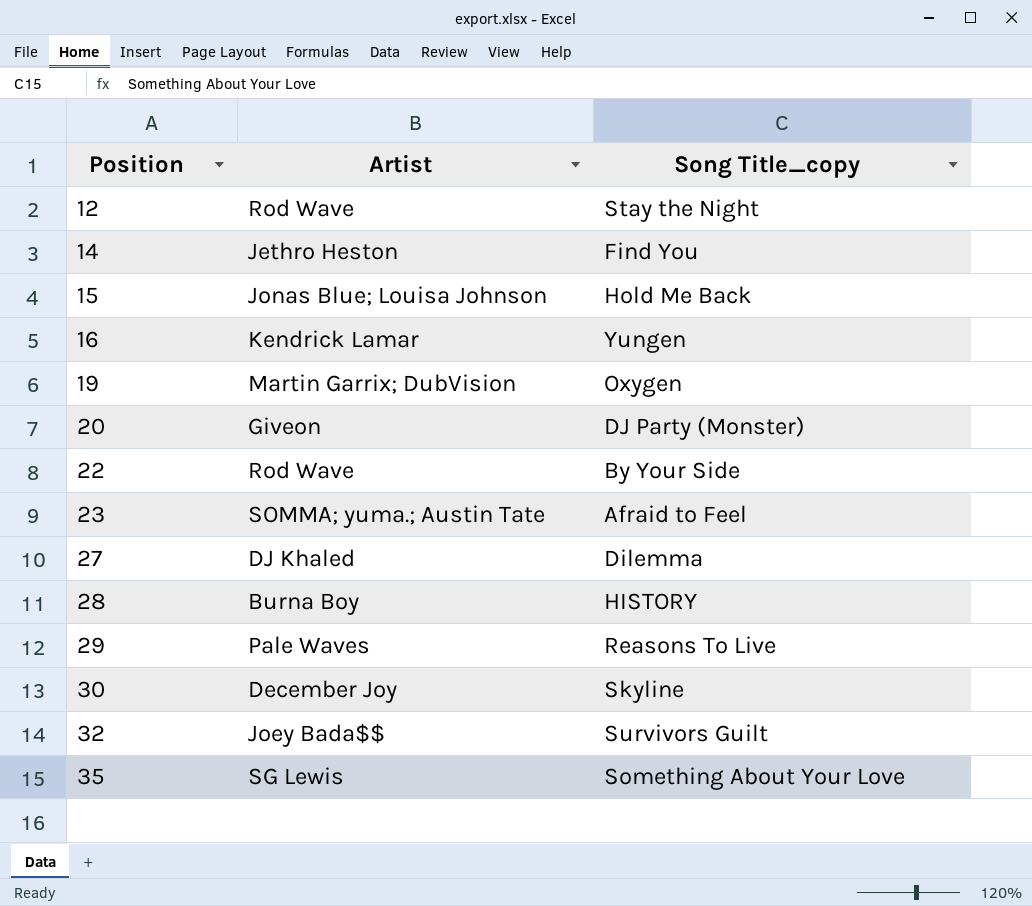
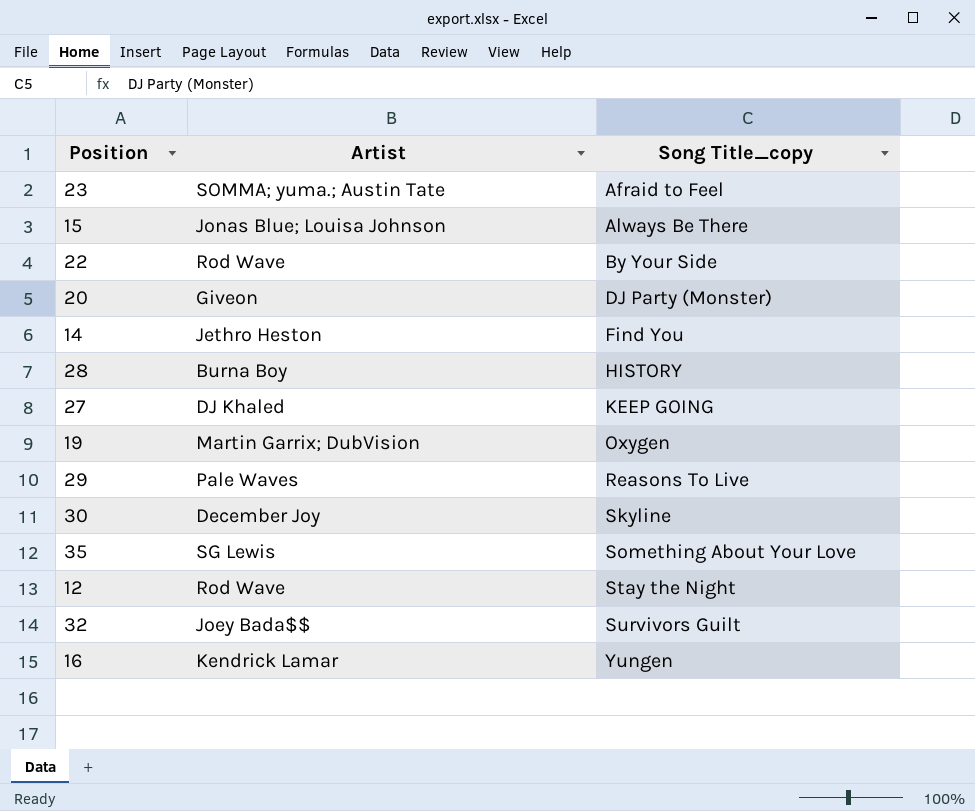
row order: Position ascending -> Song Title_copy ascending
15 | Song Title_copy: Hold Me Back -> Always Be There
27 | Song Title_copy: Dilemma -> KEEP GOING

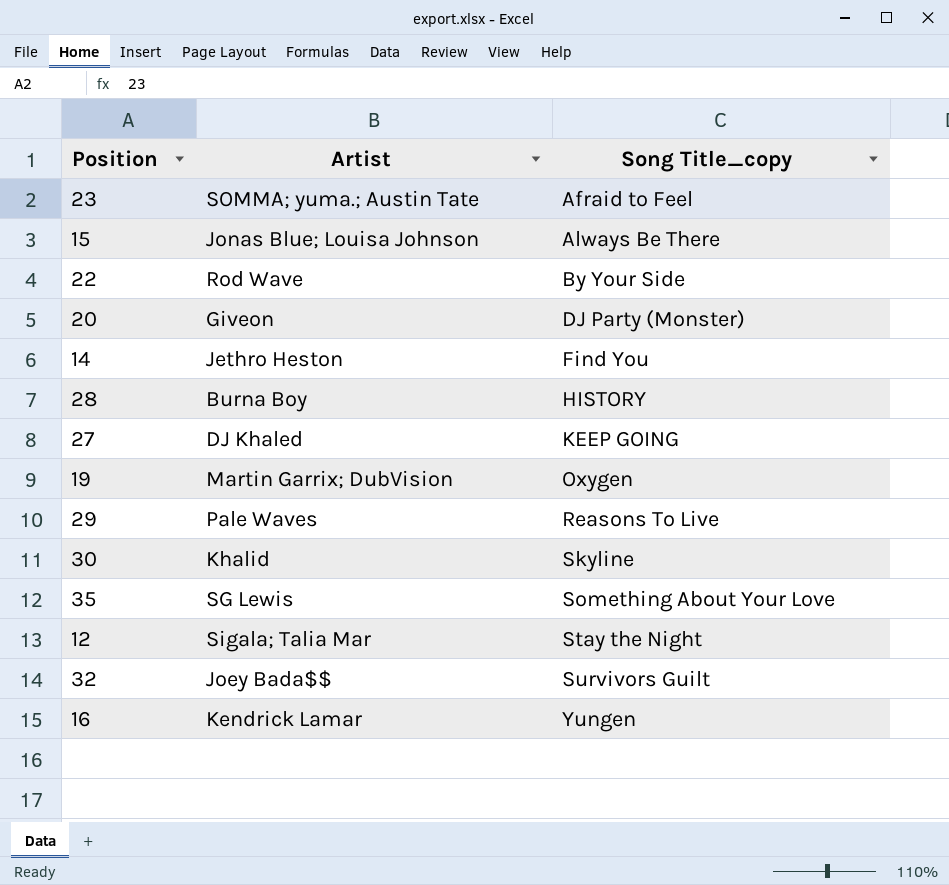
30 | Artist: December Joy -> Khalid
12 | Artist: Rod Wave -> Sigala; Talia Mar

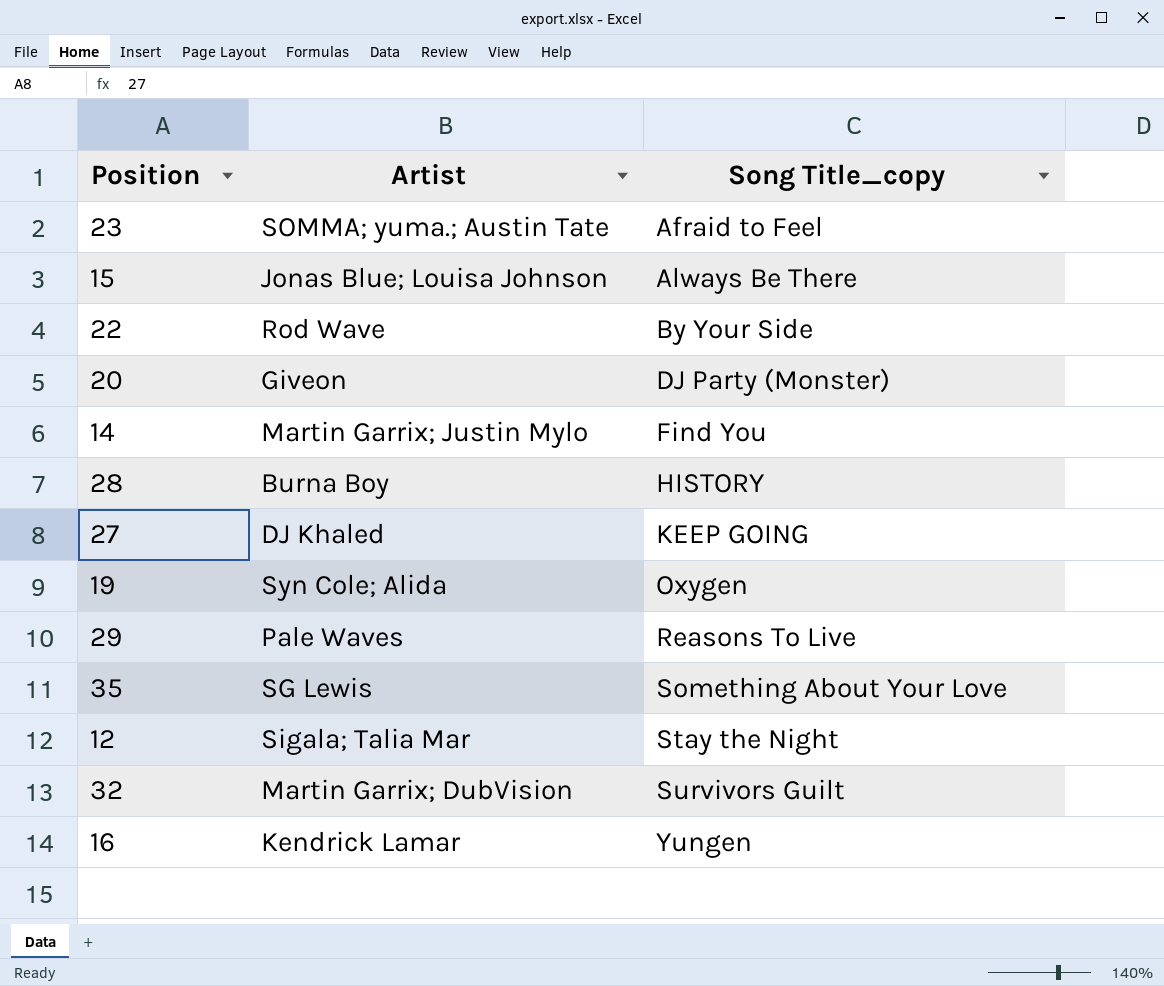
row 30: Khalid | Skyline -> none
14 | Artist: Jethro Heston -> Martin Garrix; Justin Mylo
19 | Artist: Martin Garrix; DubVision -> Syn Cole; Alida
32 | Artist: Joey Bada$$ -> Martin Garrix; DubVision

